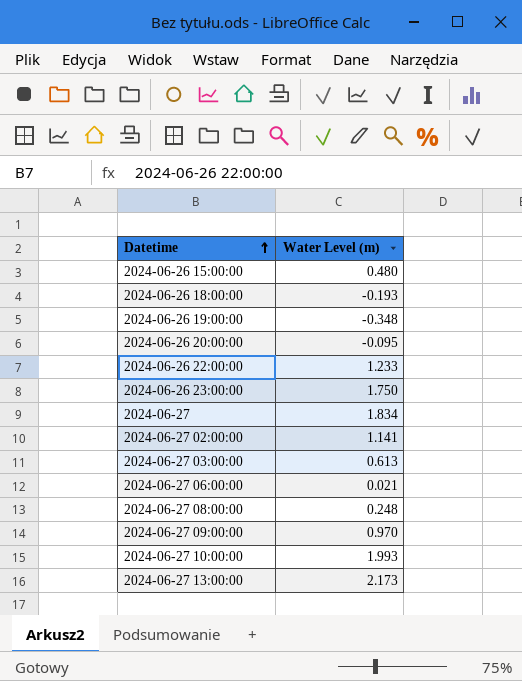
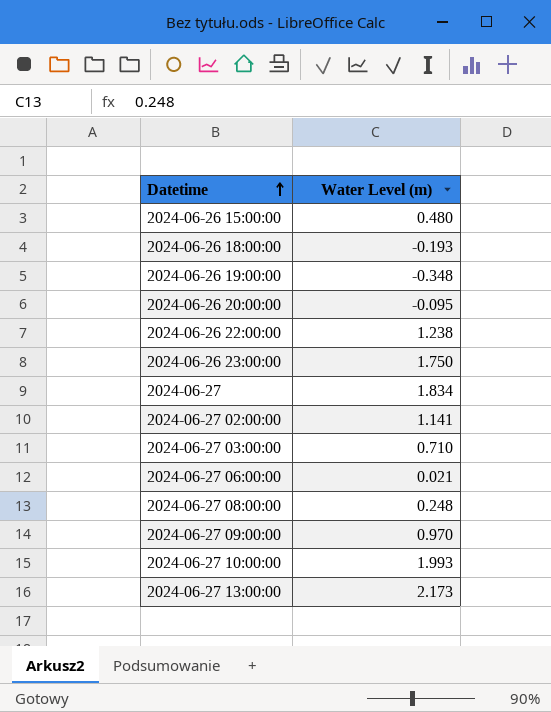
2024-06-26 22:00:00 | Water Level (m): 1.233 -> 1.238
2024-06-27 03:00:00 | Water Level (m): 0.613 -> 0.710

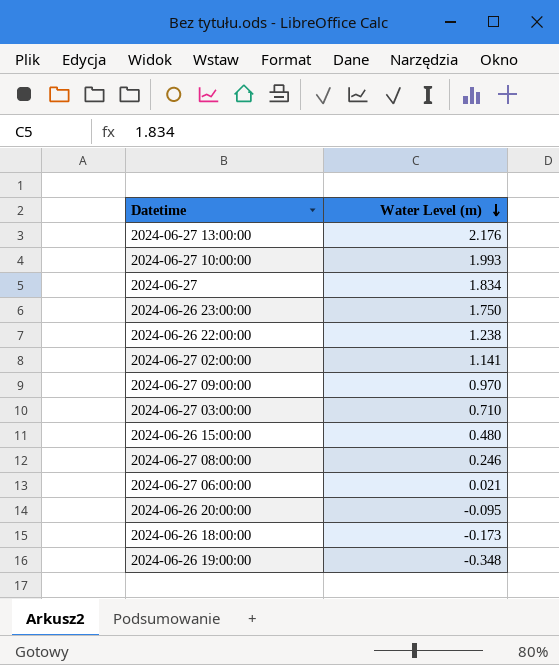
row order: Datetime ascending -> Water Level (m) descending
2024-06-27 13:00:00 | Water Level (m): 2.173 -> 2.176
2024-06-27 08:00:00 | Water Level (m): 0.248 -> 0.246
2024-06-26 18:00:00 | Water Level (m): -0.193 -> -0.173

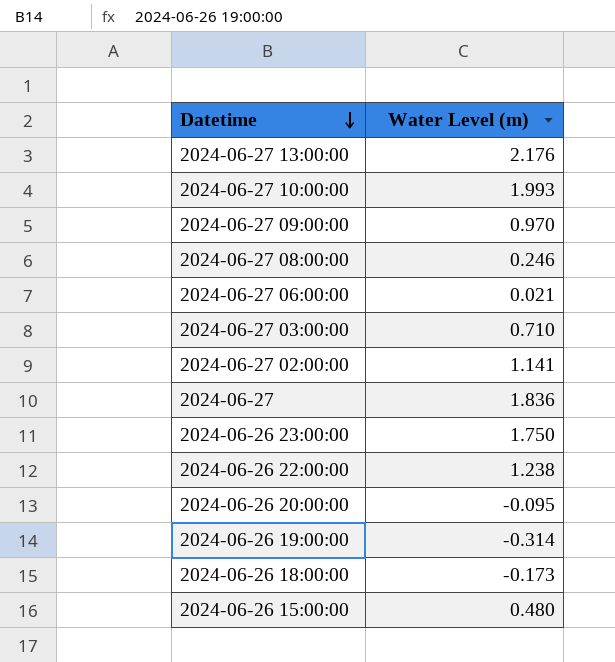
row order: Water Level (m) descending -> Datetime descending
2024-06-27 | Water Level (m): 1.834 -> 1.836
2024-06-26 19:00:00 | Water Level (m): -0.348 -> -0.314

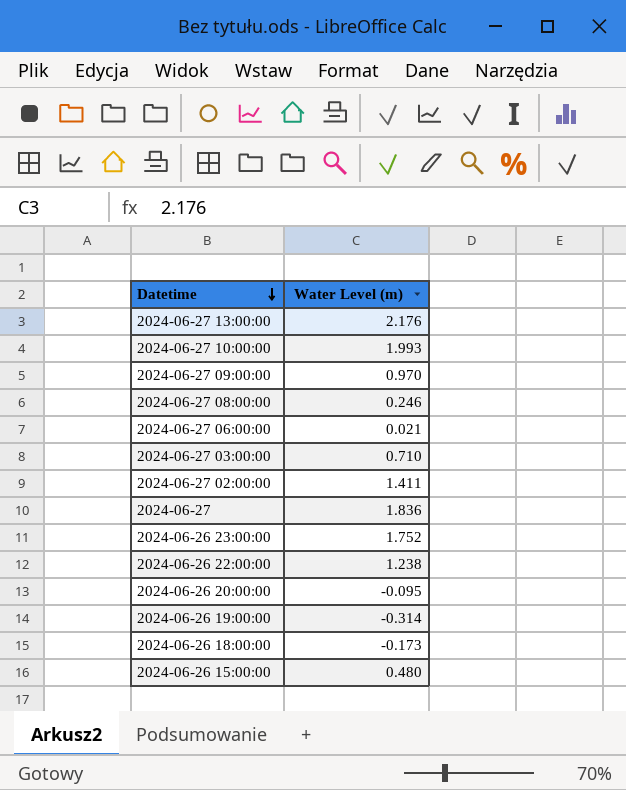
2024-06-27 02:00:00 | Water Level (m): 1.141 -> 1.411
2024-06-26 23:00:00 | Water Level (m): 1.750 -> 1.752

